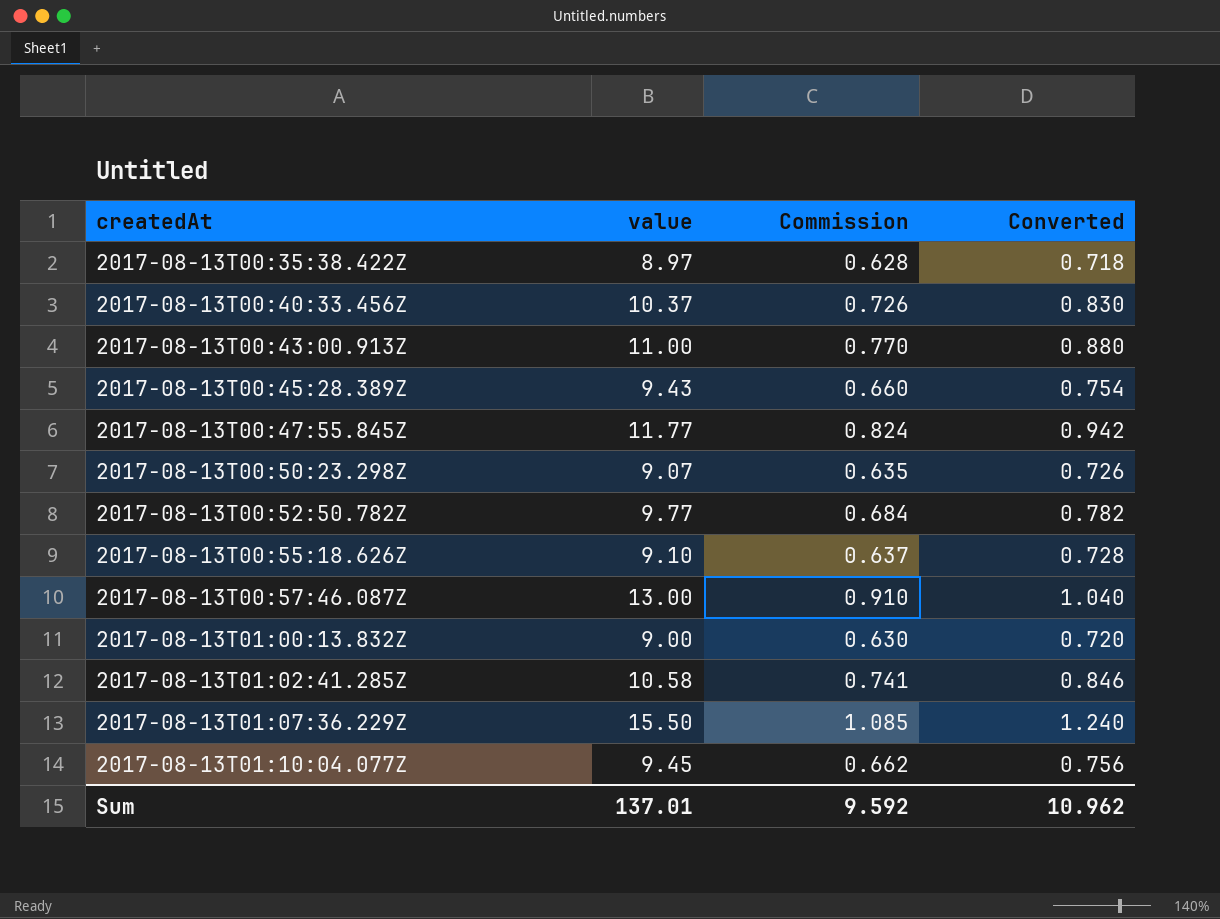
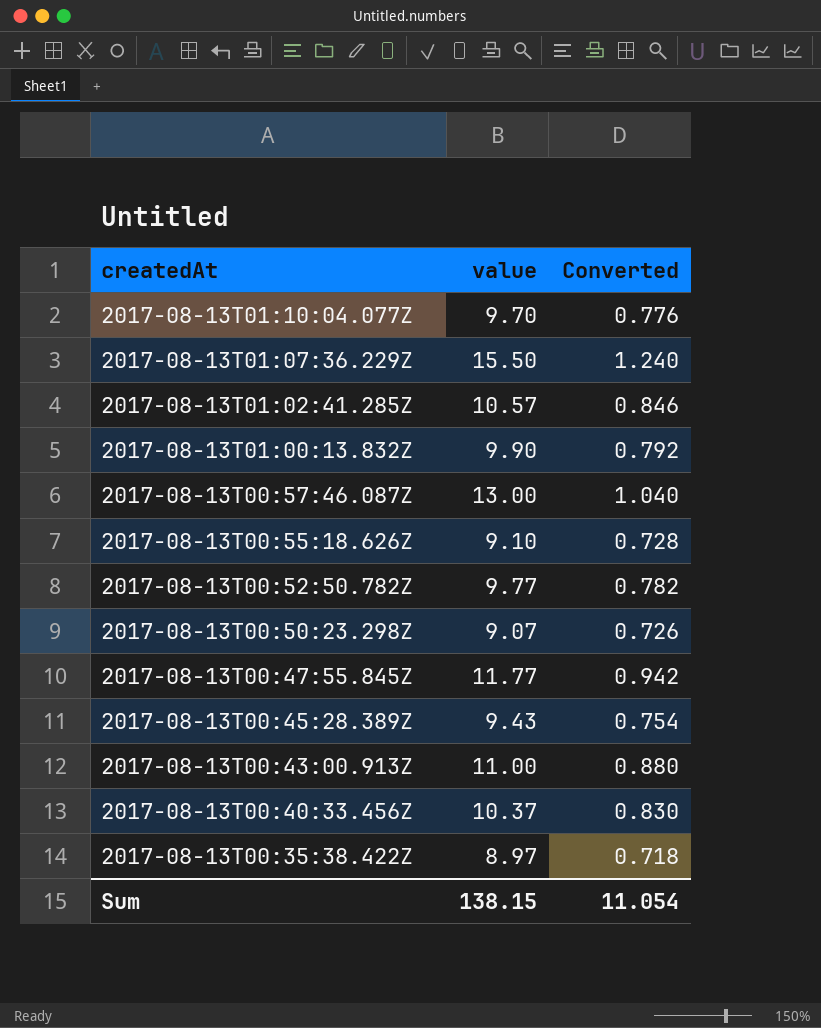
row order: createdAt ascending -> createdAt descending
column Commission | formula: [value] * 0.07 -> none
2017-08-13T01:10:04.077Z | value: 9.45 -> 9.70
2017-08-13T01:10:04.077Z | Converted: 0.756 -> 0.776
2017-08-13T01:02:41.285Z | value: 10.58 -> 10.57
2017-08-13T01:00:13.832Z | value: 9.00 -> 9.90
2017-08-13T01:00:13.832Z | Converted: 0.720 -> 0.792
Sum | value: 137.01 -> 138.15
Sum | Converted: 10.962 -> 11.054

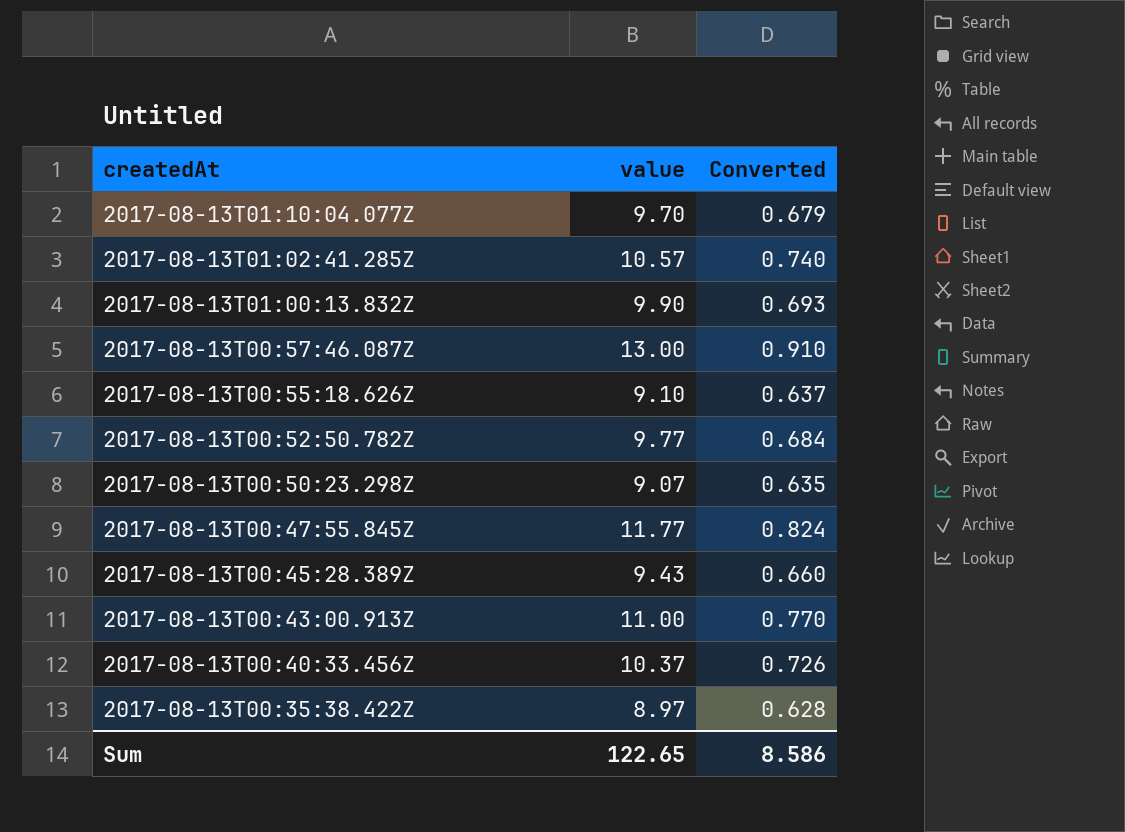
column Converted | formula: [value] * 0.08 -> [value] * 0.07
row 2017-08-13T01:07:36.229Z: 15.50 | 1.240 -> none
Sum | value: 138.15 -> 122.65
Sum | Converted: 11.054 -> 8.586

